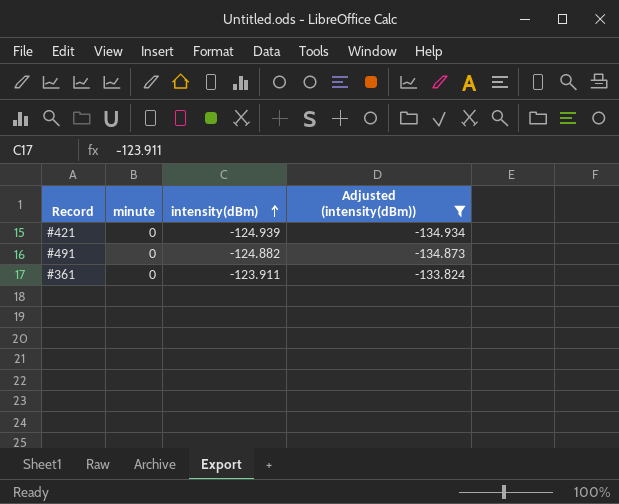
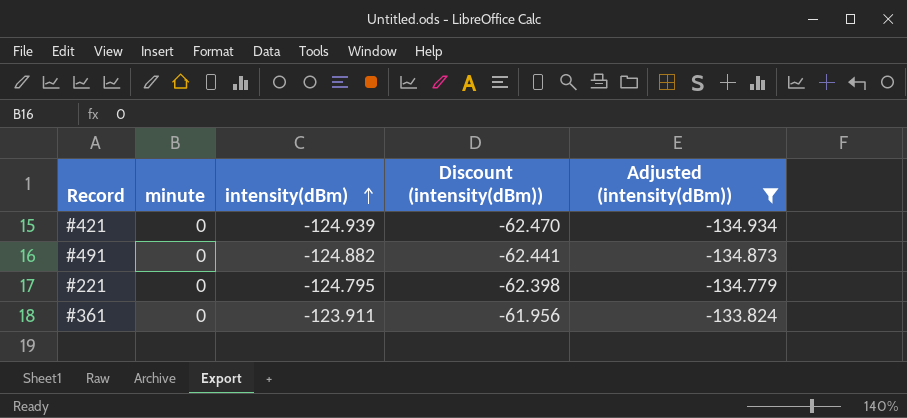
column Discount (intensity(dBm)) | formula: none -> [intensity(dBm)] * 0.5
row #221: none -> 0 | -124.795 | -62.398 | -134.779

